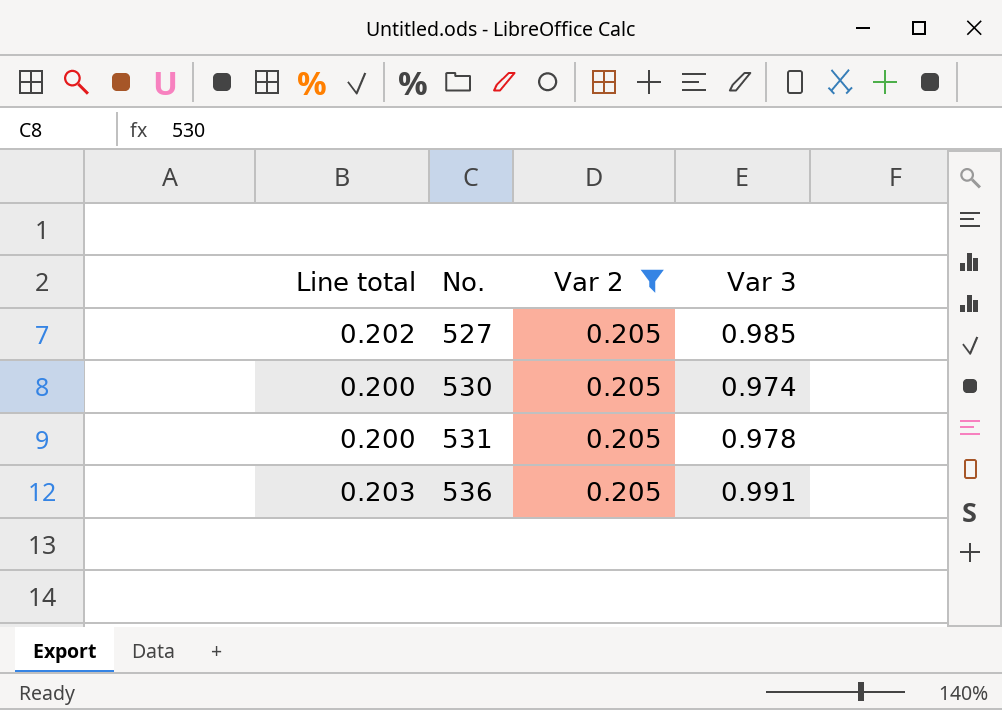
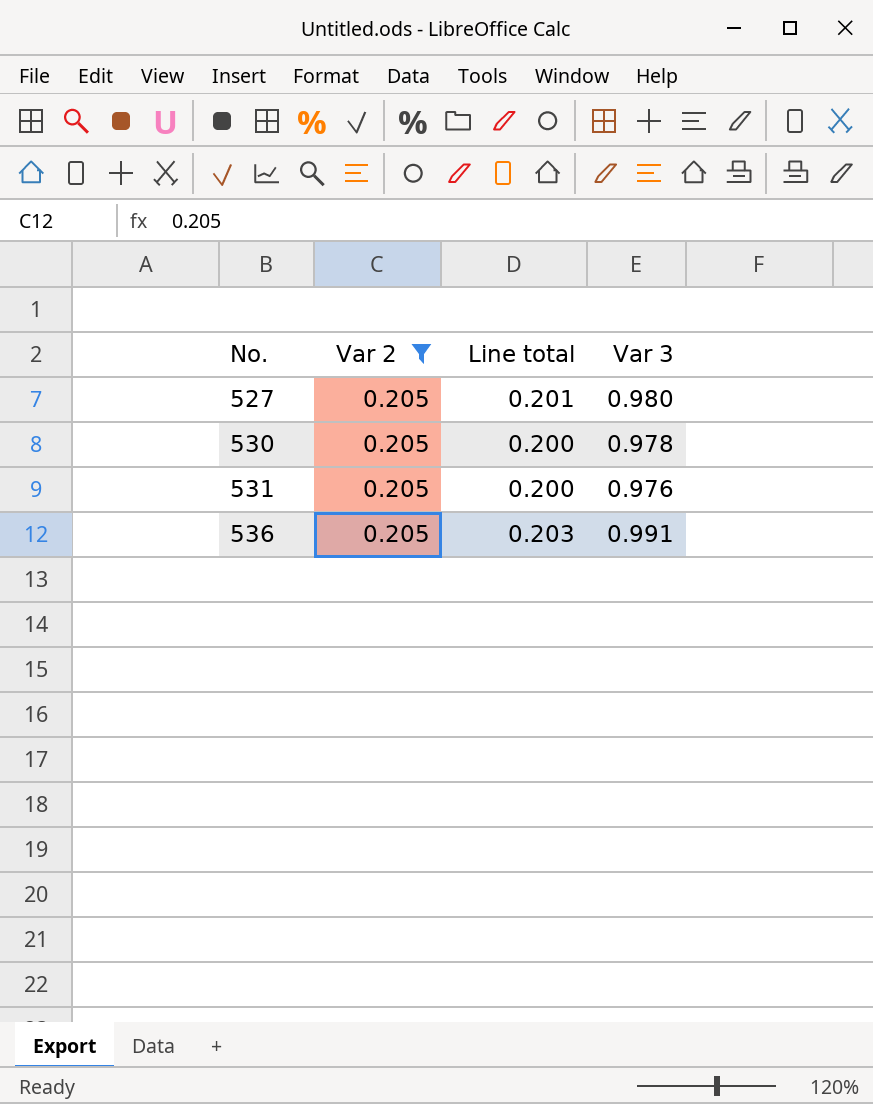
column Line total | position: 1 -> 3
527 | Line total: 0.202 -> 0.201
527 | Var 3: 0.985 -> 0.980
530 | Var 3: 0.974 -> 0.978
531 | Var 3: 0.978 -> 0.976

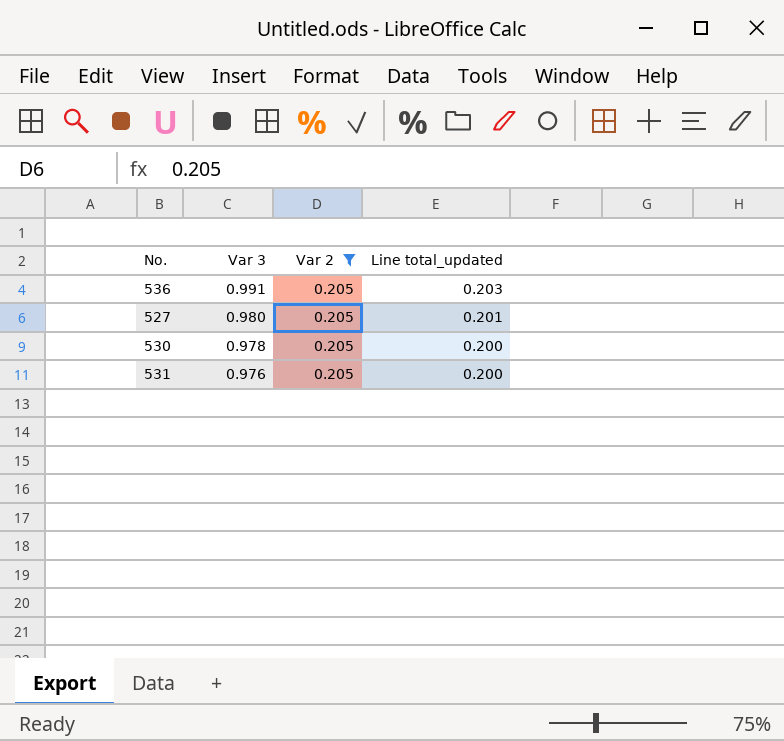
row order: No. ascending -> Var 3 descending
column Var 3 | position: 4 -> 2
column name: Line total -> Line total_updated

